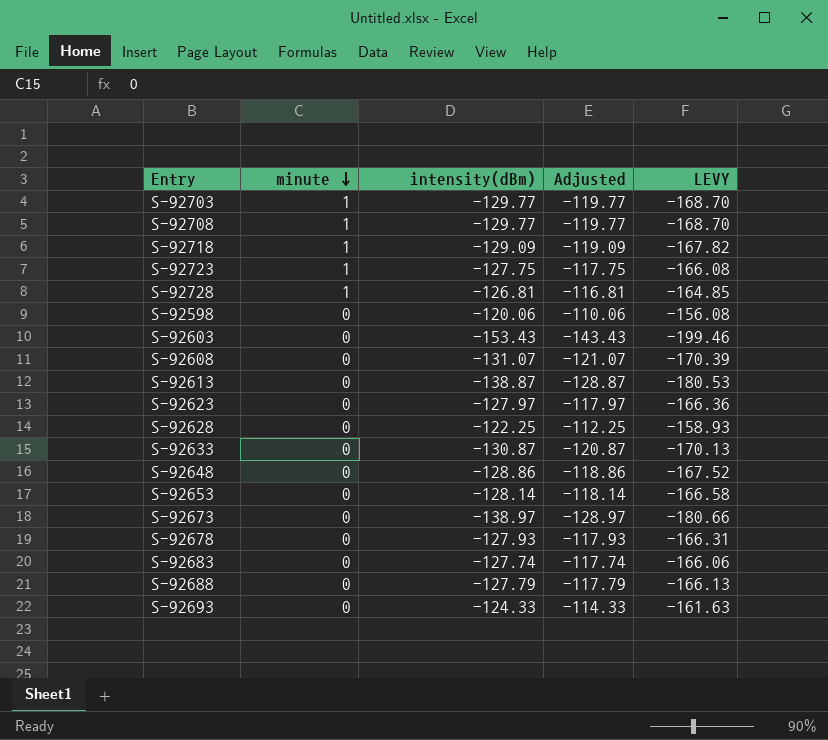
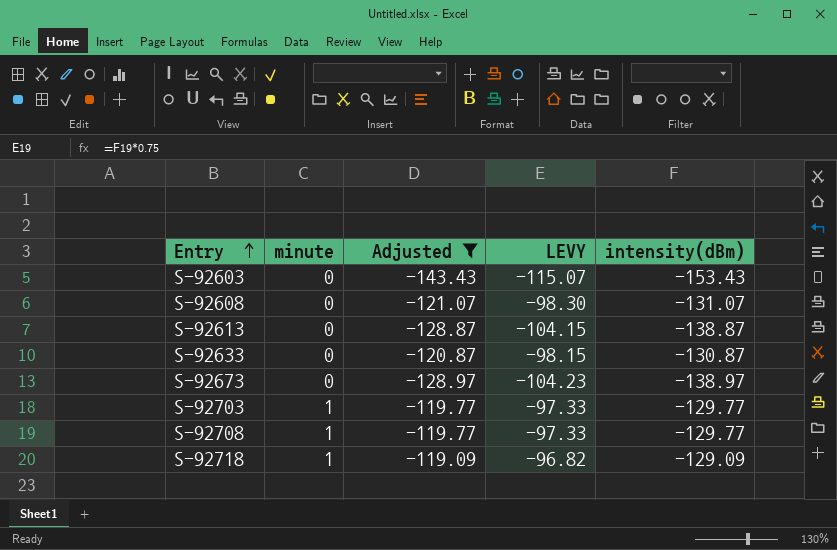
filter: none -> Adjusted <= -119.09
row order: minute descending -> Entry ascending
column LEVY | formula: [intensity(dBm)] * 1.3 -> [intensity(dBm)] * 0.75
column intensity(dBm) | position: 3 -> 5

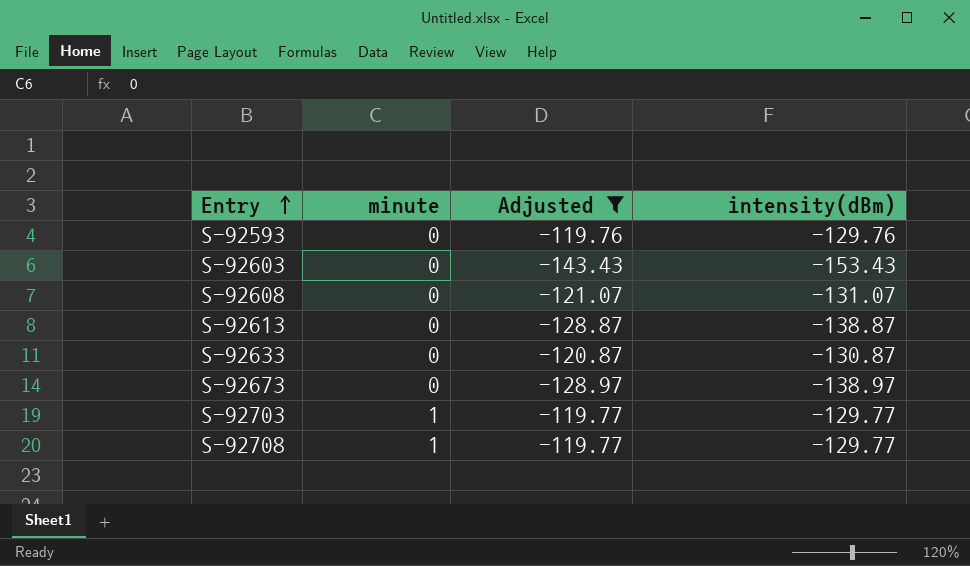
column LEVY | formula: [intensity(dBm)] * 0.75 -> none
row S-92718: 1 | -119.09 | -96.82 | -129.09 -> none
row S-92593: none -> 0 | -119.76 | -129.76

